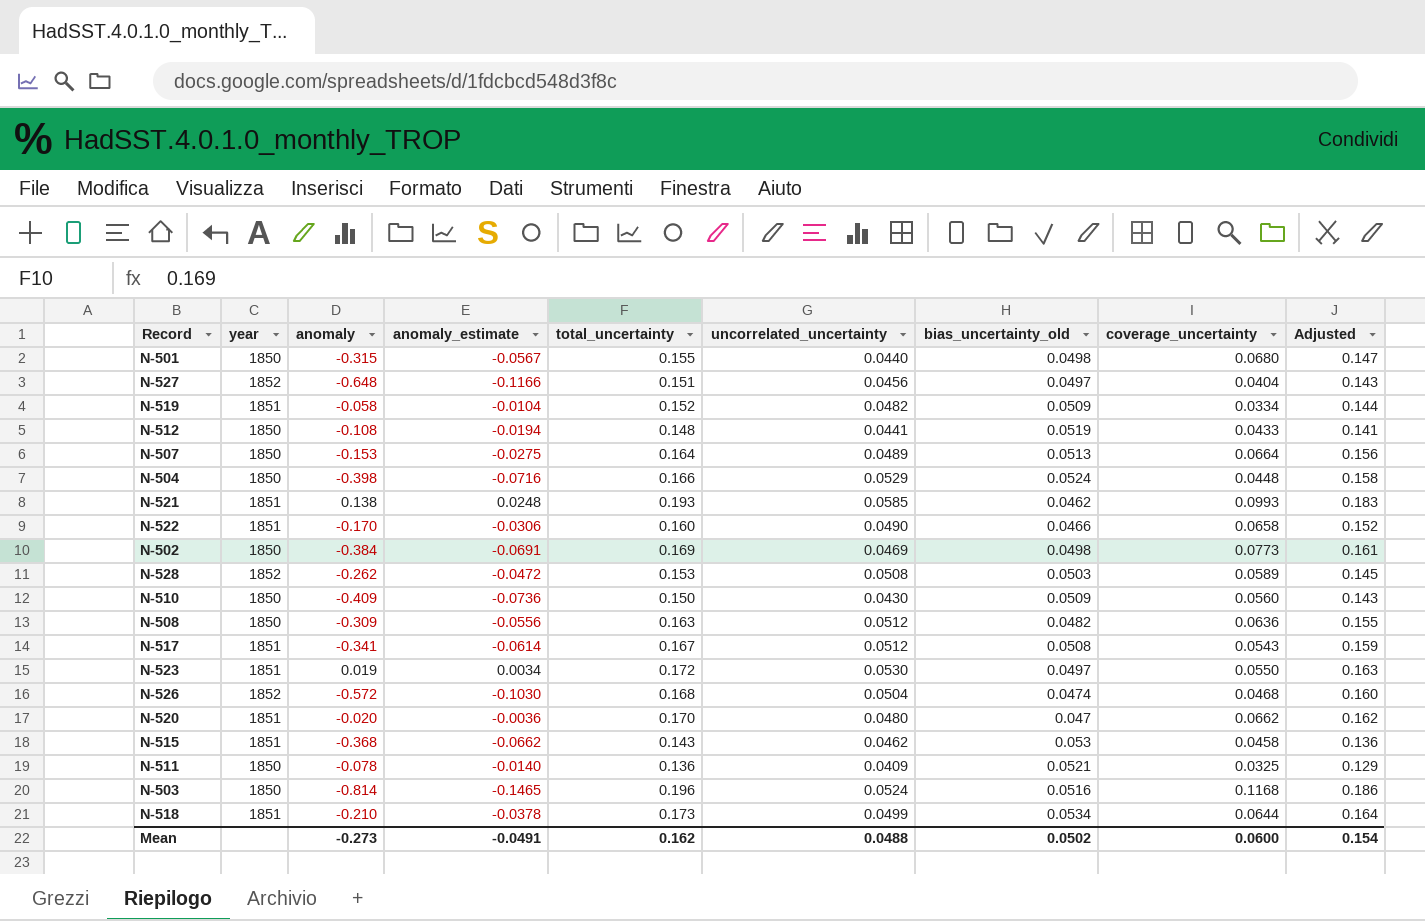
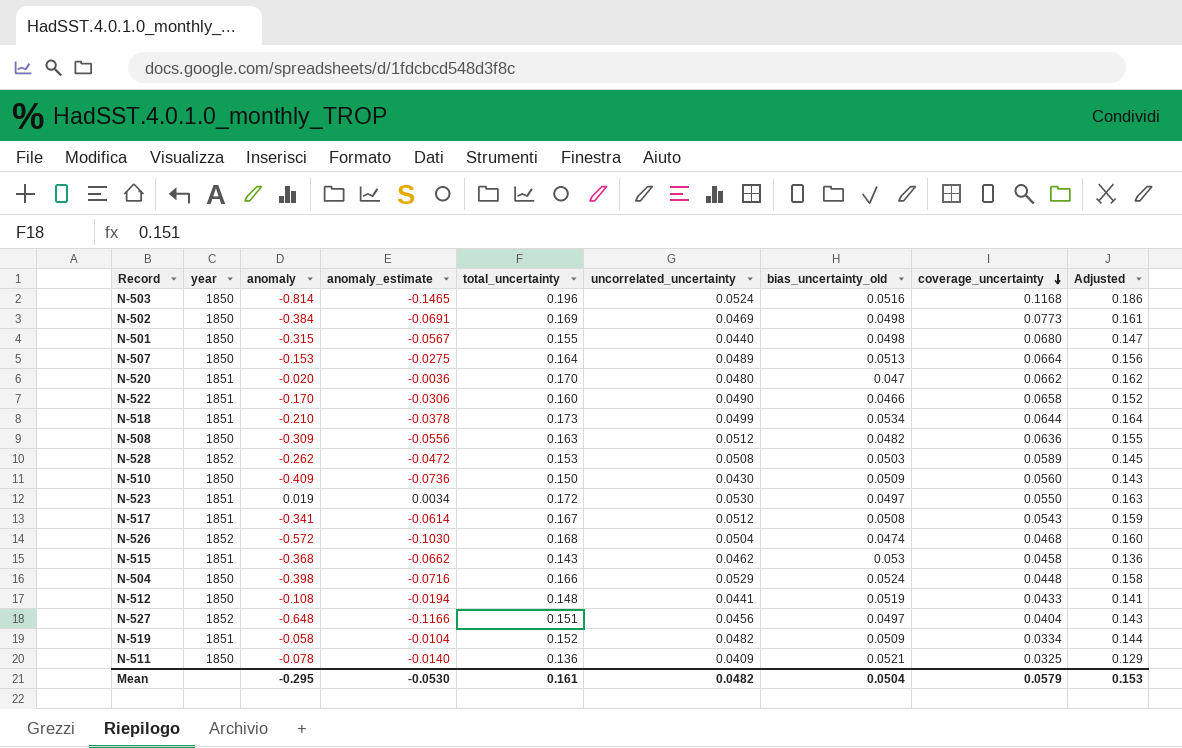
row order: none -> coverage_uncertainty descending
row N-521: 1851 | 0.138 | 0.0248 | 0.193 | 0.0585 | 0.0462 | 0.0993 | 0.183 -> none
Mean | anomaly: -0.273 -> -0.295
Mean | anomaly_estimate: -0.0491 -> -0.0530
Mean | total_uncertainty: 0.162 -> 0.161
Mean | uncorrelated_uncertainty: 0.0488 -> 0.0482
Mean | bias_uncertainty_old: 0.0502 -> 0.0504
Mean | coverage_uncertainty: 0.0600 -> 0.0579
Mean | Adjusted: 0.154 -> 0.153

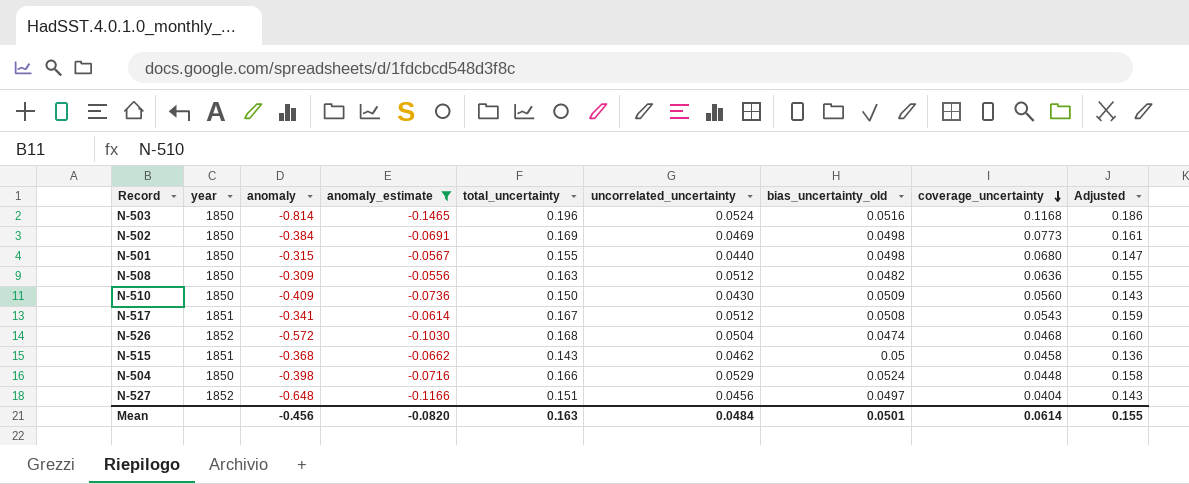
filter: none -> anomaly_estimate <= -0.0556
N-515 | bias_uncertainty_old: 0.053 -> 0.05
Mean | anomaly: -0.295 -> -0.456
Mean | anomaly_estimate: -0.0530 -> -0.0820
Mean | total_uncertainty: 0.161 -> 0.163
Mean | uncorrelated_uncertainty: 0.0482 -> 0.0484
Mean | bias_uncertainty_old: 0.0504 -> 0.0501
Mean | coverage_uncertainty: 0.0579 -> 0.0614
Mean | Adjusted: 0.153 -> 0.155

